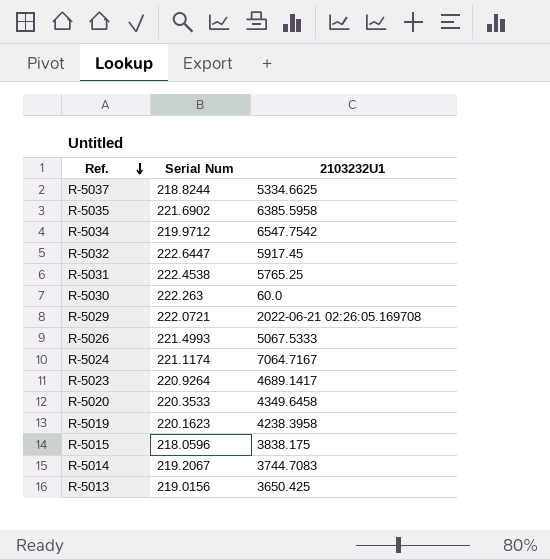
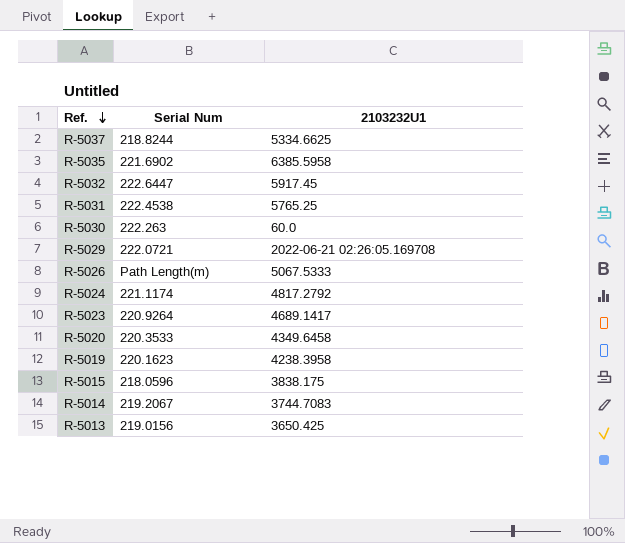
row R-5034: 219.9712 | 6547.7542 -> none
R-5026 | Serial Num: 221.4993 -> Path Length(m)
R-5024 | 2103232U1: 7064.7167 -> 4817.2792

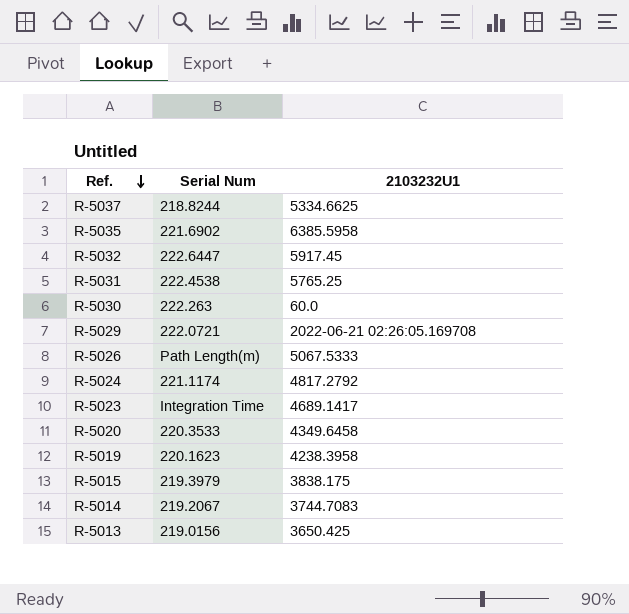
R-5023 | Serial Num: 220.9264 -> Integration Time
R-5015 | Serial Num: 218.0596 -> 219.3979

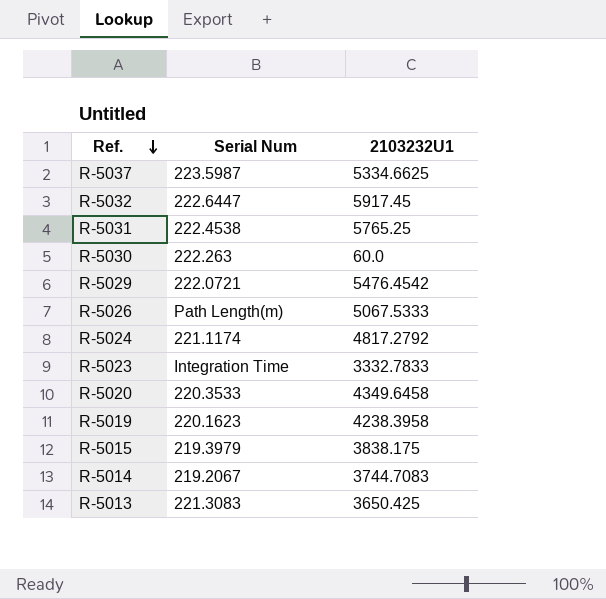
row R-5035: 221.6902 | 6385.5958 -> none
R-5037 | Serial Num: 218.8244 -> 223.5987
R-5029 | 2103232U1: 2022-06-21 02:26:05.169708 -> 5476.4542
R-5023 | 2103232U1: 4689.1417 -> 3332.7833
R-5013 | Serial Num: 219.0156 -> 221.3083

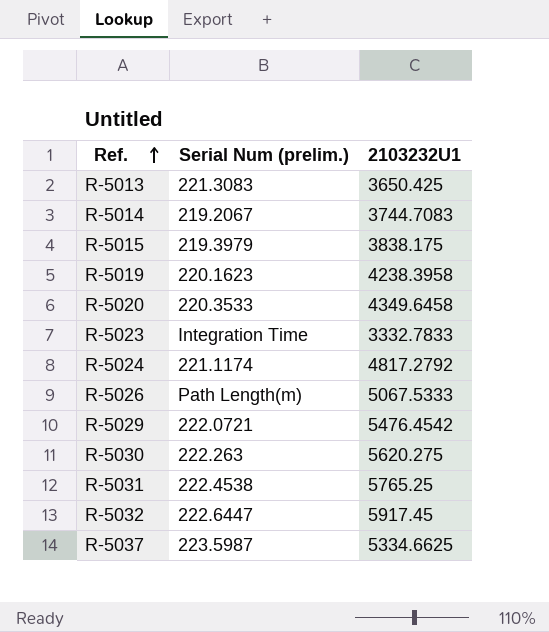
row order: Ref. descending -> Ref. ascending
column name: Serial Num -> Serial Num (prelim.)
R-5030 | 2103232U1: 60.0 -> 5620.275

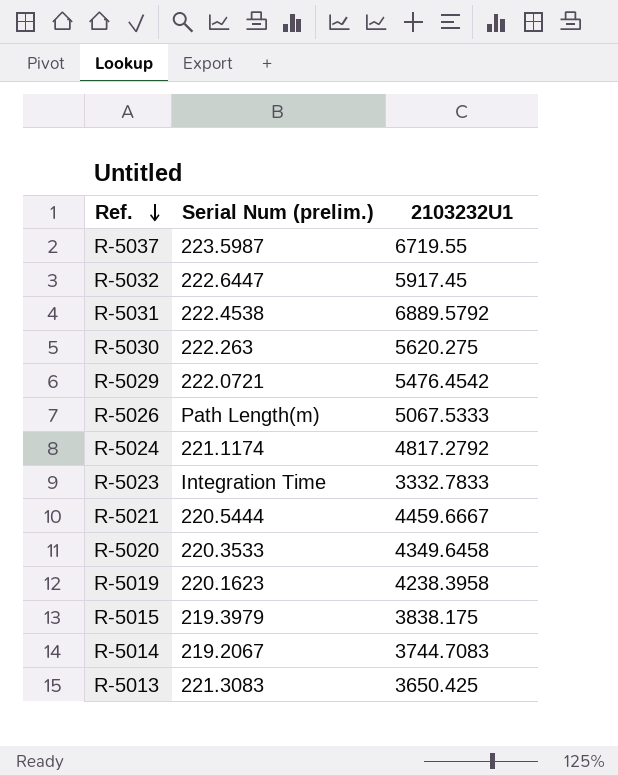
row order: Ref. ascending -> Ref. descending
R-5037 | 2103232U1: 5334.6625 -> 6719.55
R-5031 | 2103232U1: 5765.25 -> 6889.5792
row R-5021: none -> 220.5444 | 4459.6667

